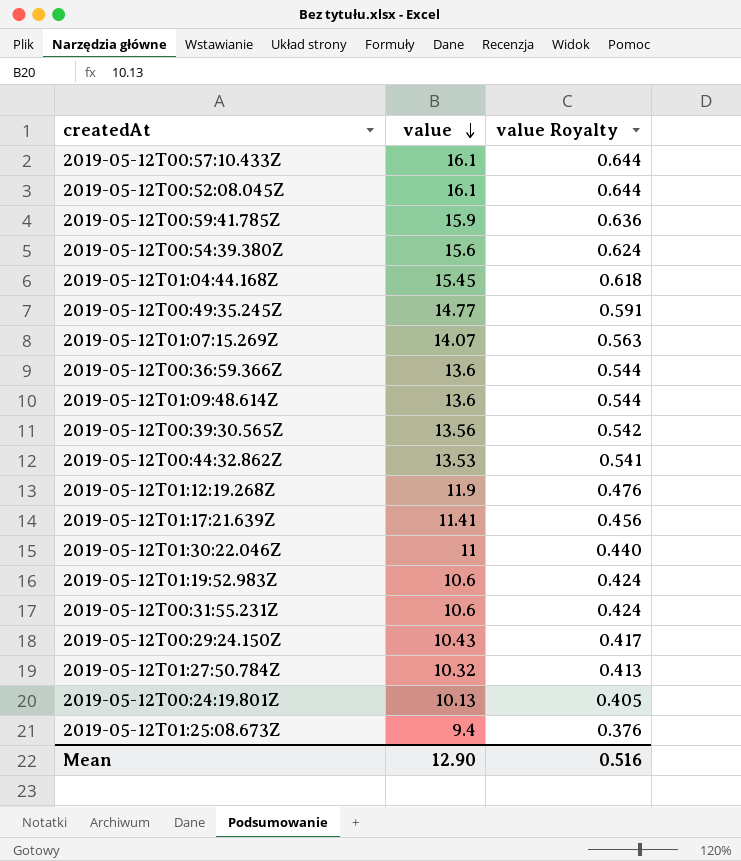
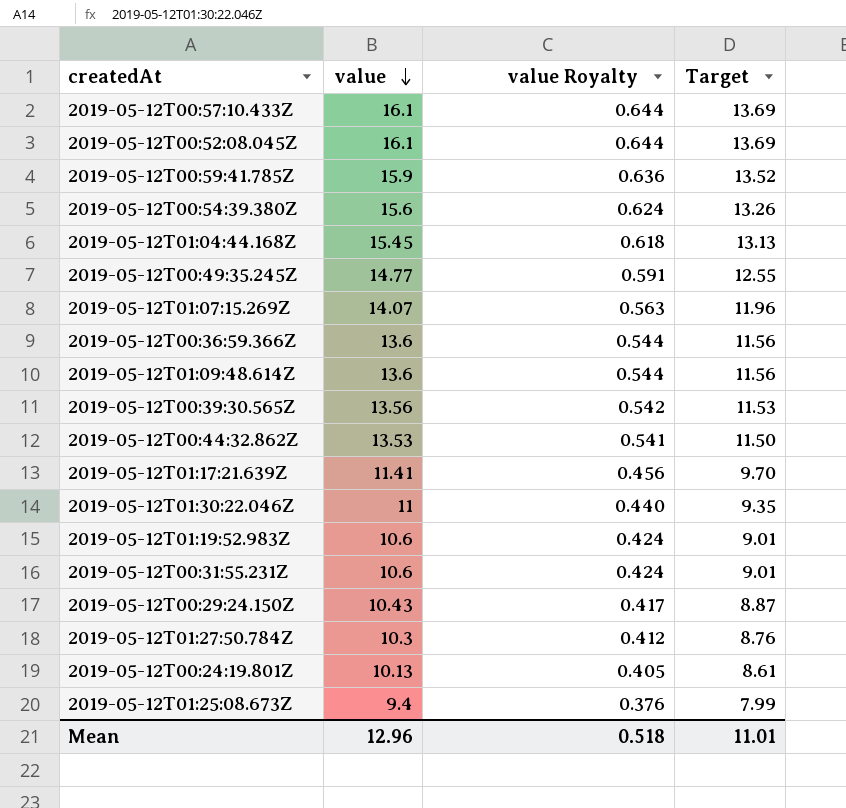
column Target | formula: none -> [value] * 0.85
row 2019-05-12T01:12:19.268Z: 11.9 | 0.476 -> none
2019-05-12T01:27:50.784Z | value: 10.32 -> 10.3
2019-05-12T01:27:50.784Z | value Royalty: 0.413 -> 0.412
Mean | value: 12.90 -> 12.96
Mean | value Royalty: 0.516 -> 0.518

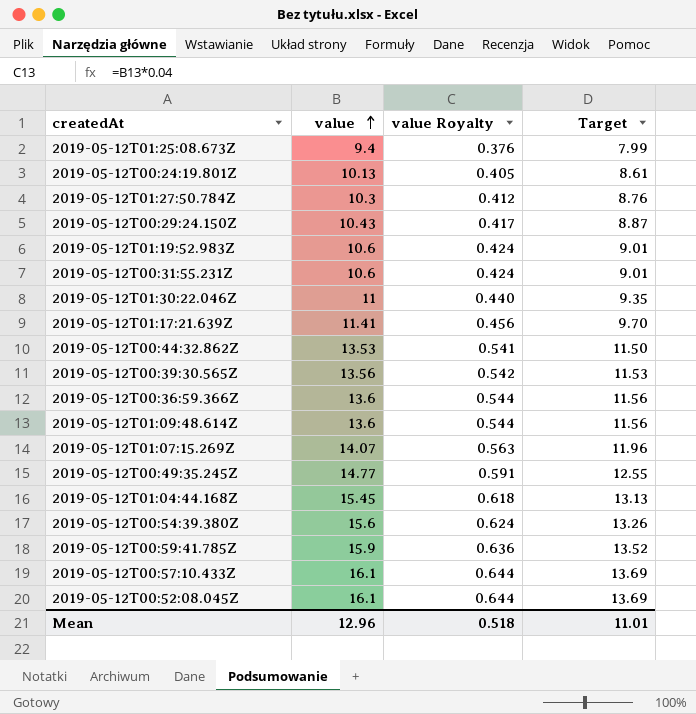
row order: value descending -> value ascending

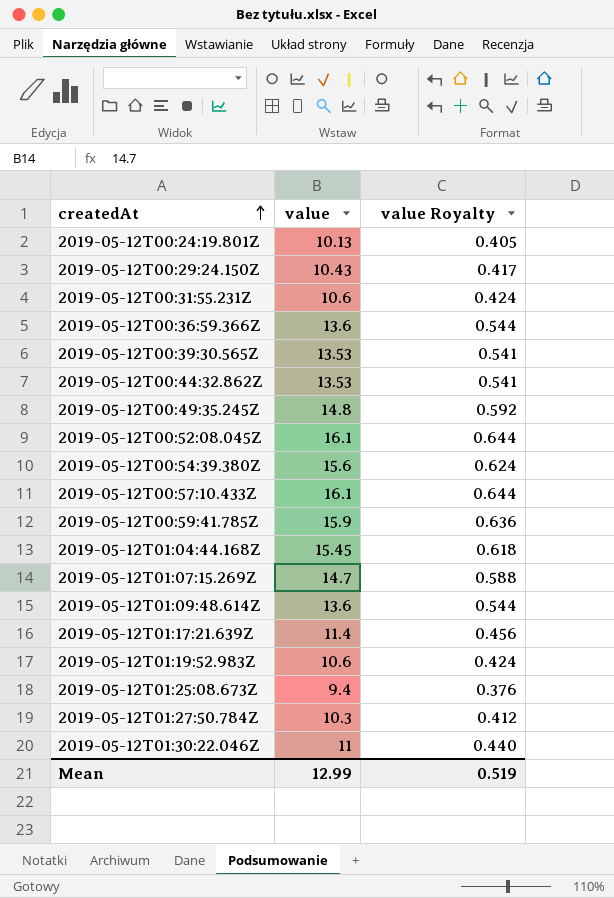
row order: value ascending -> createdAt ascending
column Target | formula: [value] * 0.85 -> none
2019-05-12T00:39:30.565Z | value: 13.56 -> 13.53
2019-05-12T00:39:30.565Z | value Royalty: 0.542 -> 0.541
2019-05-12T00:49:35.245Z | value: 14.77 -> 14.8
2019-05-12T00:49:35.245Z | value Royalty: 0.591 -> 0.592
2019-05-12T01:07:15.269Z | value: 14.07 -> 14.7
2019-05-12T01:07:15.269Z | value Royalty: 0.563 -> 0.588
2019-05-12T01:17:21.639Z | value: 11.41 -> 11.4
Mean | value: 12.96 -> 12.99
Mean | value Royalty: 0.518 -> 0.519

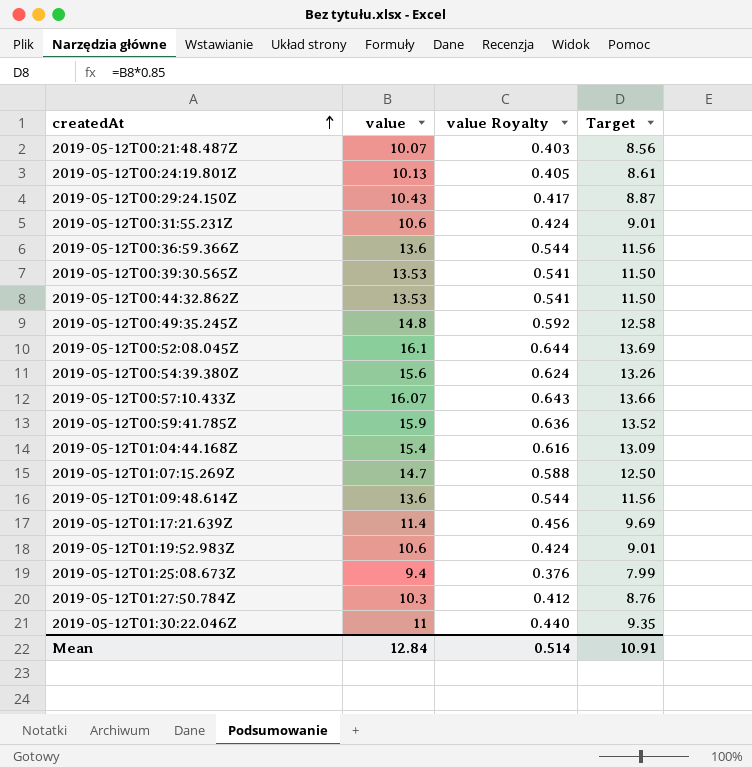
column Target | formula: none -> [value] * 0.85
row 2019-05-12T00:21:48.487Z: none -> 10.07 | 0.403 | 8.56
2019-05-12T00:57:10.433Z | value: 16.1 -> 16.07
2019-05-12T00:57:10.433Z | value Royalty: 0.644 -> 0.643
2019-05-12T01:04:44.168Z | value: 15.45 -> 15.4
2019-05-12T01:04:44.168Z | value Royalty: 0.618 -> 0.616
Mean | value: 12.99 -> 12.84
Mean | value Royalty: 0.519 -> 0.514

